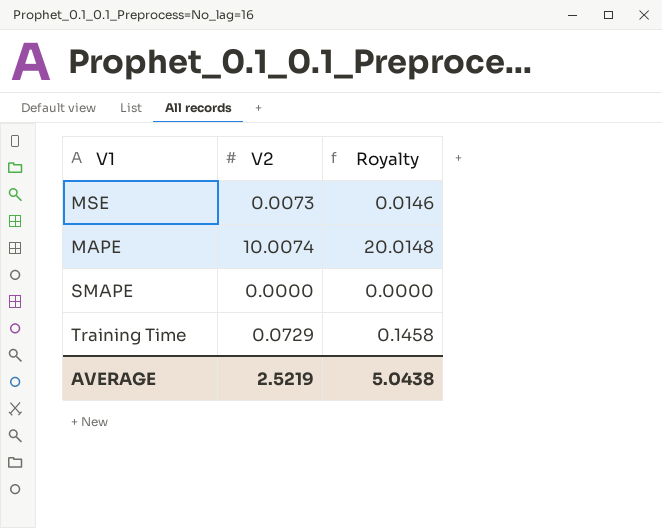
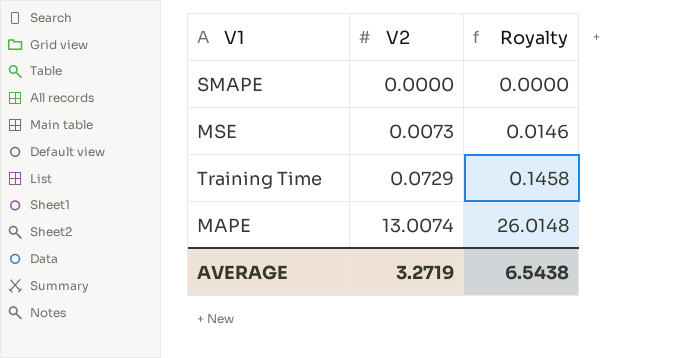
row order: none -> V2 ascending
MAPE | V2: 10.0074 -> 13.0074
MAPE | Royalty: 20.0148 -> 26.0148
AVERAGE | V2: 2.5219 -> 3.2719
AVERAGE | Royalty: 5.0438 -> 6.5438

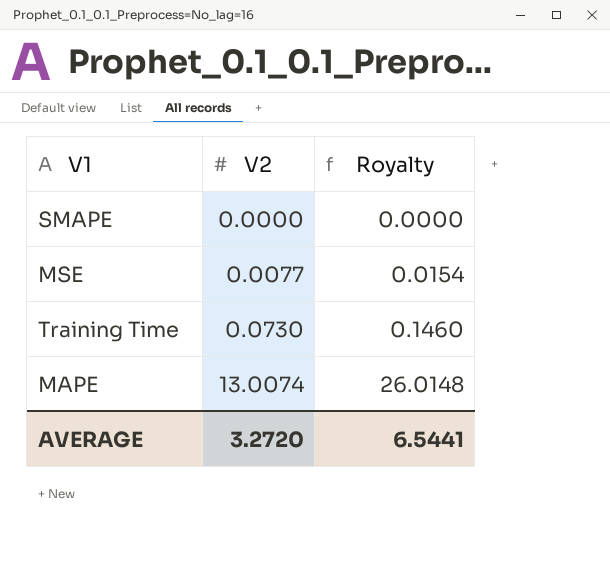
MSE | V2: 0.0073 -> 0.0077
MSE | Royalty: 0.0146 -> 0.0154
Training Time | V2: 0.0729 -> 0.0730
Training Time | Royalty: 0.1458 -> 0.1460
AVERAGE | V2: 3.2719 -> 3.2720
AVERAGE | Royalty: 6.5438 -> 6.5441

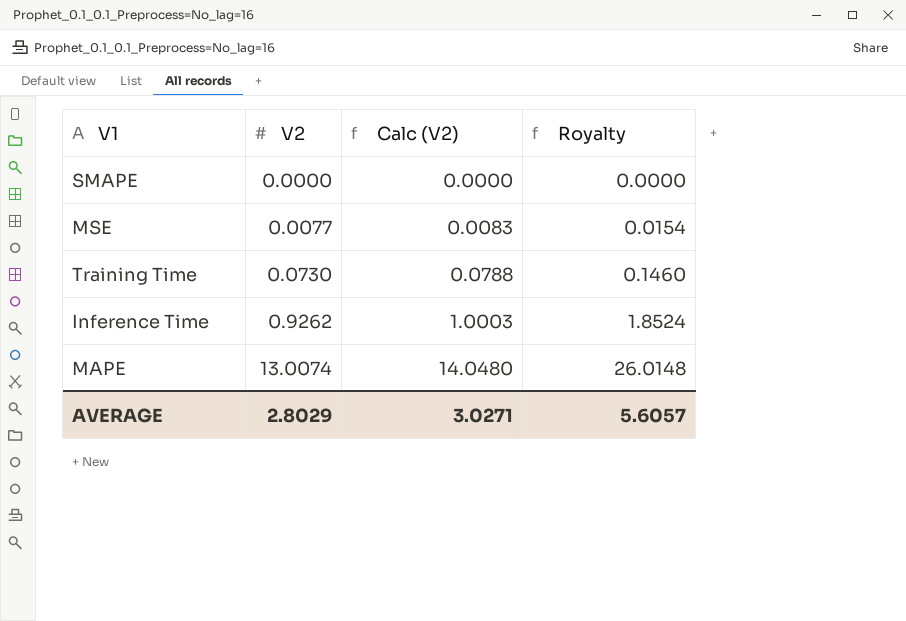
column Calc (V2) | formula: none -> [V2] * 1.08
row Inference Time: none -> 0.9262 | 1.0003 | 1.8524
AVERAGE | V2: 3.2720 -> 2.8029
AVERAGE | Royalty: 6.5441 -> 5.6057

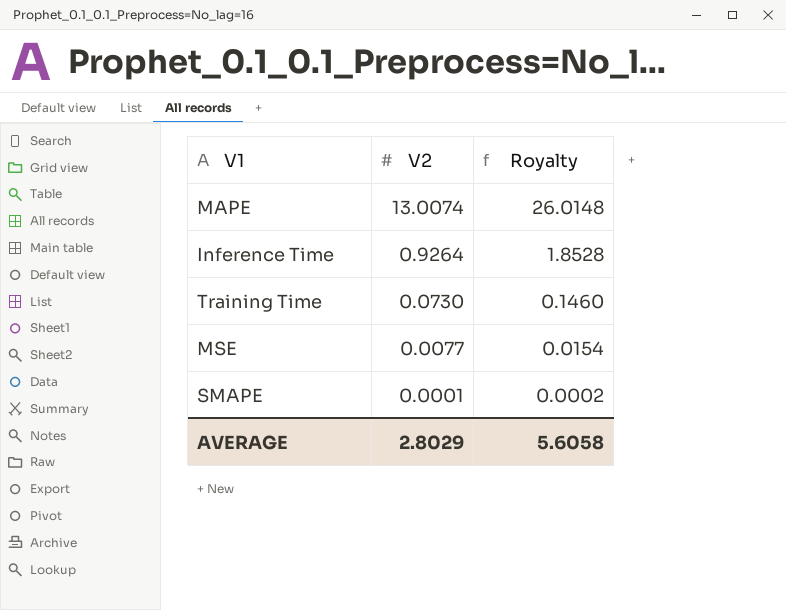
row order: V2 ascending -> V2 descending
column Calc (V2) | formula: [V2] * 1.08 -> none
Inference Time | V2: 0.9262 -> 0.9264
Inference Time | Royalty: 1.8524 -> 1.8528
SMAPE | V2: 0.0000 -> 0.0001
SMAPE | Royalty: 0.0000 -> 0.0002
AVERAGE | Royalty: 5.6057 -> 5.6058

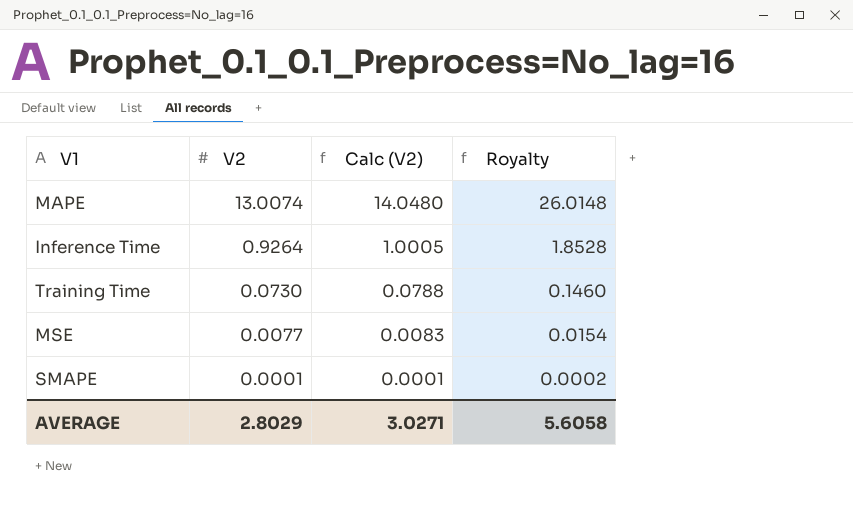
column Calc (V2) | formula: none -> [V2] * 1.08

